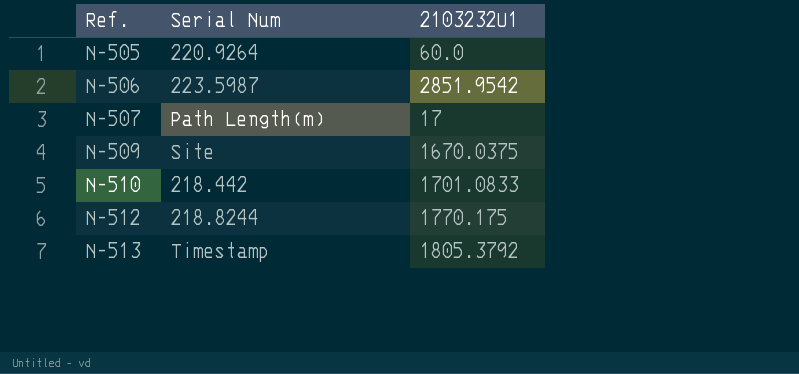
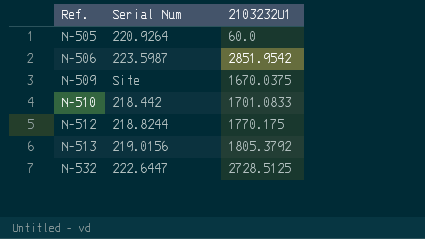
row N-507: Path Length(m) | 17 -> none
N-513 | Serial Num: Timestamp -> 219.0156
row N-532: none -> 222.6447 | 2728.5125

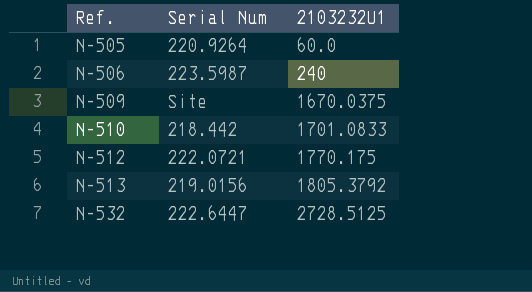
N-506 | 2103232U1: 2851.9542 -> 240
N-512 | Serial Num: 218.8244 -> 222.0721

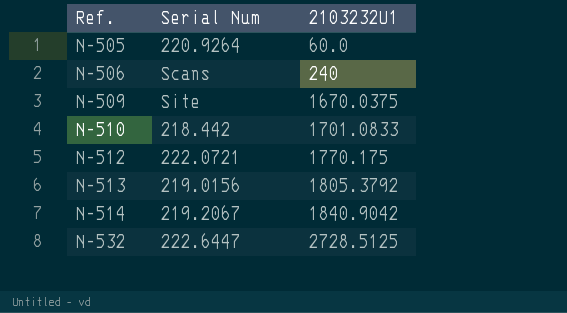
N-506 | Serial Num: 223.5987 -> Scans
row N-514: none -> 219.2067 | 1840.9042

